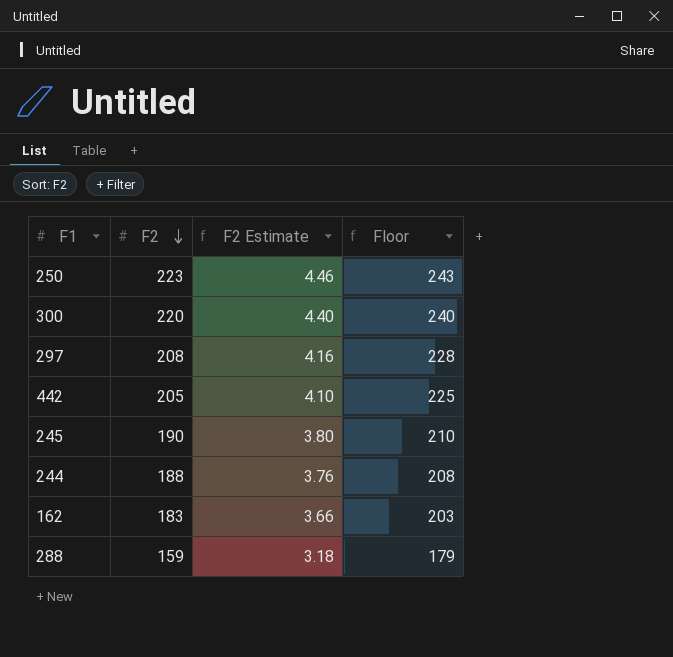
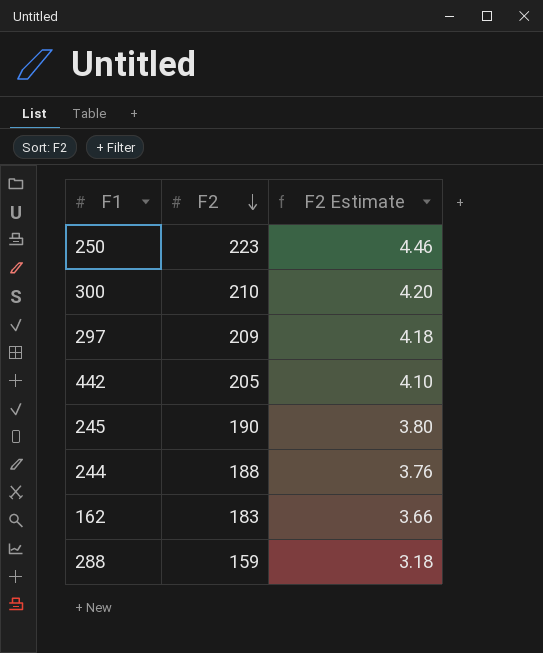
column Floor | formula: [F2] + 20 -> none
300 | F2: 220 -> 210
300 | F2 Estimate: 4.40 -> 4.20
297 | F2: 208 -> 209
297 | F2 Estimate: 4.16 -> 4.18

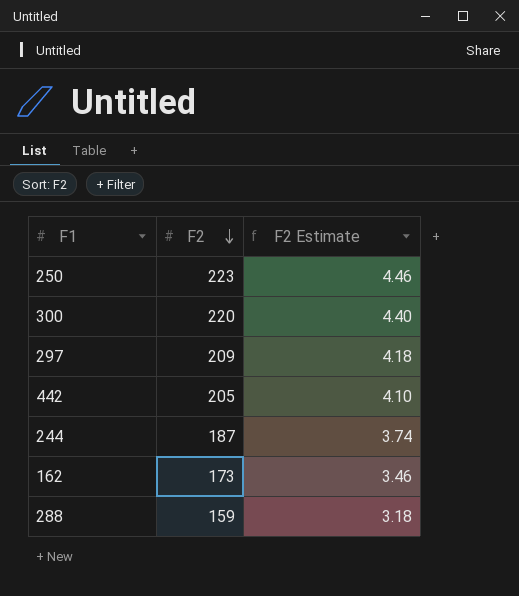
row 245: 190 | 3.80 -> none
300 | F2: 210 -> 220
300 | F2 Estimate: 4.20 -> 4.40
244 | F2: 188 -> 187
244 | F2 Estimate: 3.76 -> 3.74
162 | F2: 183 -> 173
162 | F2 Estimate: 3.66 -> 3.46

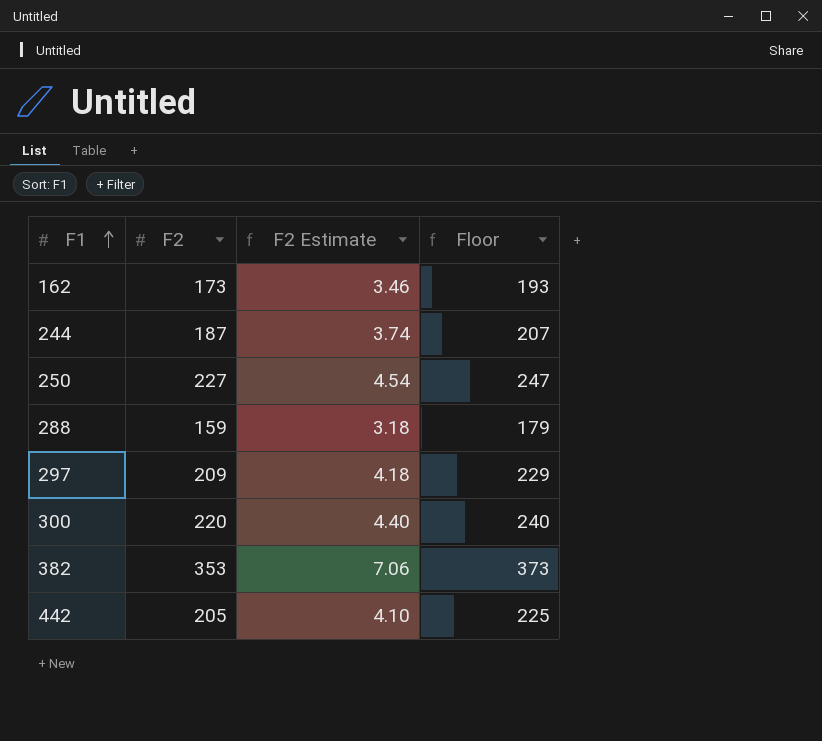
row order: F2 descending -> F1 ascending
column Floor | formula: none -> [F2] + 20
250 | F2: 223 -> 227
250 | F2 Estimate: 4.46 -> 4.54
row 382: none -> 353 | 7.06 | 373

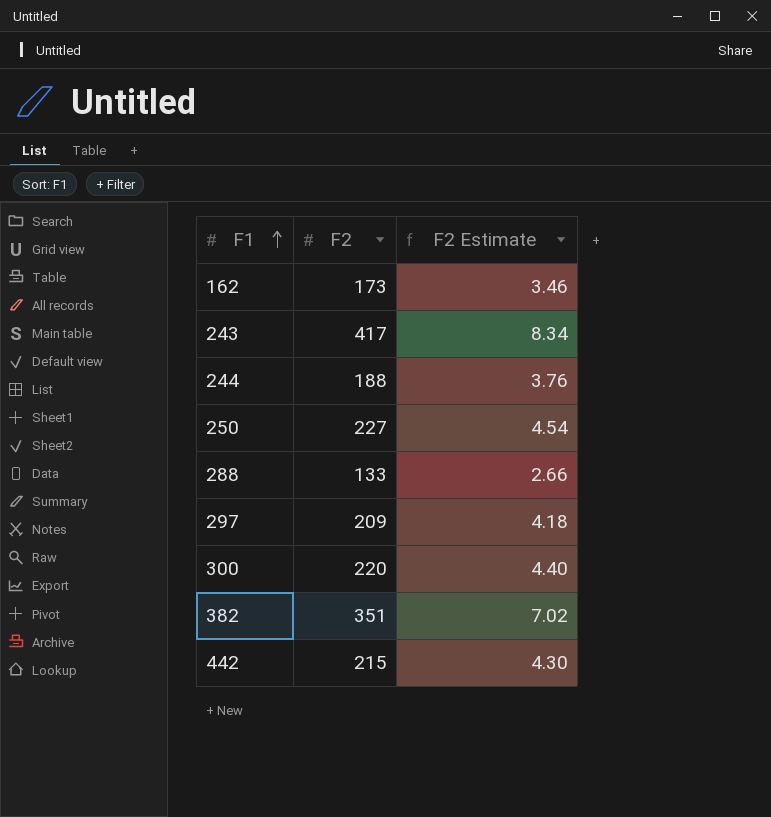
column Floor | formula: [F2] + 20 -> none
row 243: none -> 417 | 8.34
244 | F2: 187 -> 188
244 | F2 Estimate: 3.74 -> 3.76
288 | F2: 159 -> 133
288 | F2 Estimate: 3.18 -> 2.66
382 | F2: 353 -> 351
382 | F2 Estimate: 7.06 -> 7.02
442 | F2: 205 -> 215
442 | F2 Estimate: 4.10 -> 4.30

